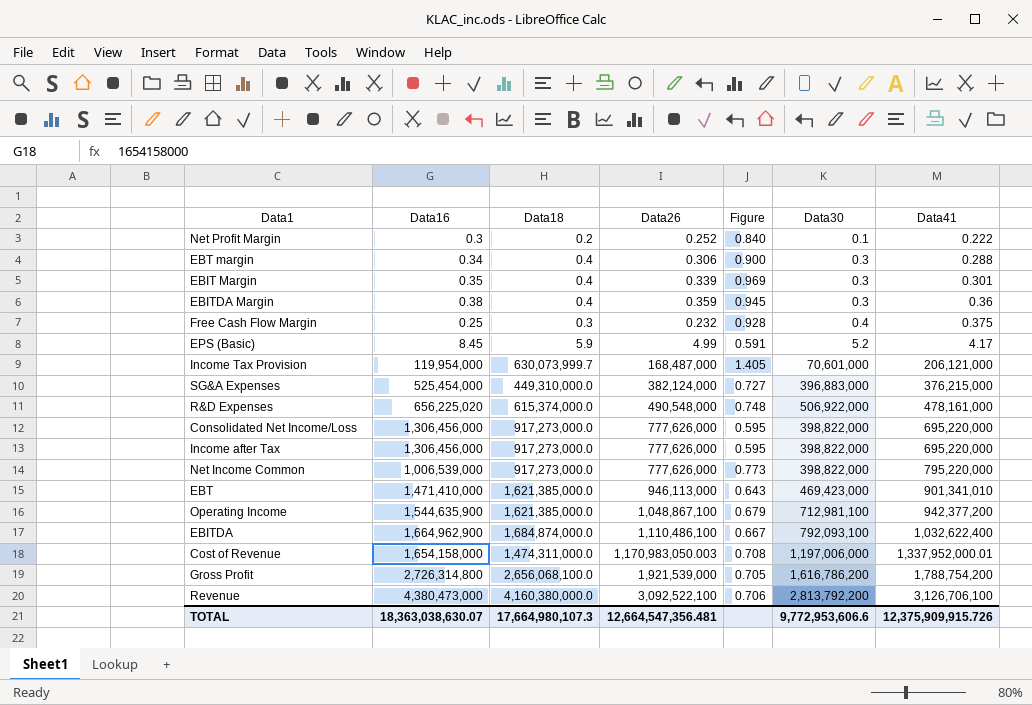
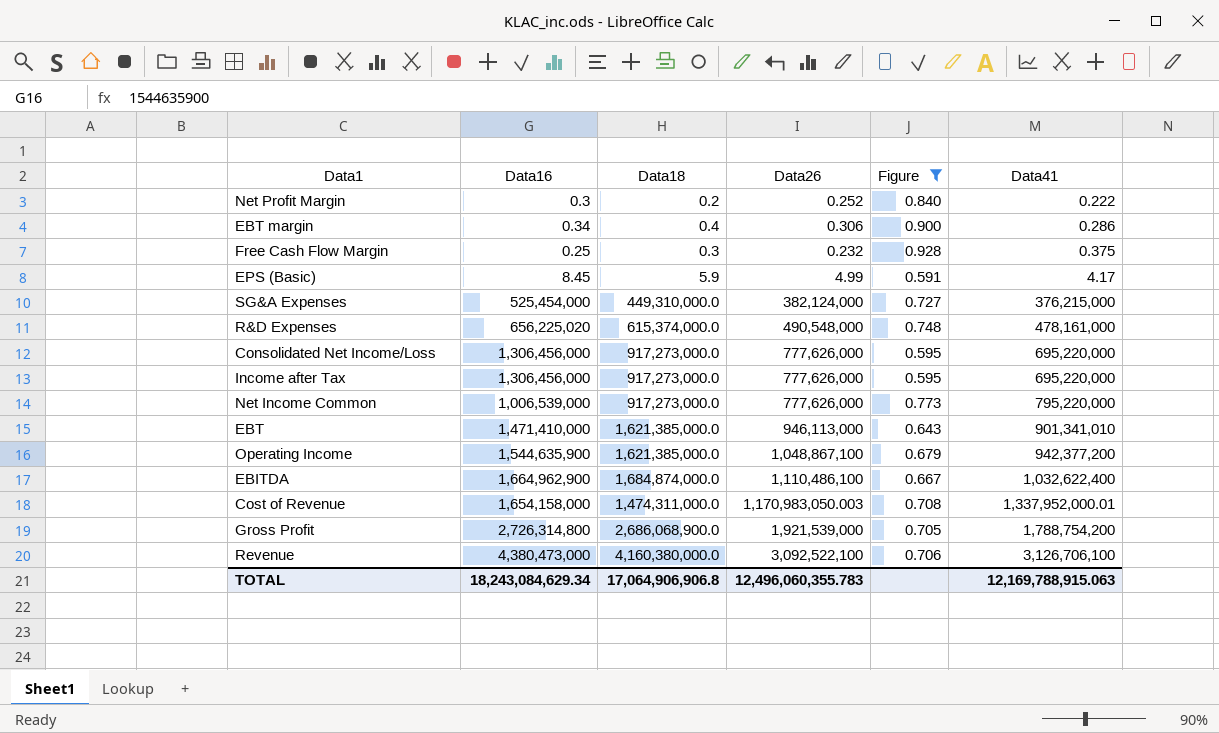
filter: none -> Figure <= 0.928
column Data30 | position: 6 -> none
EBT margin | Data41: 0.288 -> 0.286
Gross Profit | Data18: 2,656,068,100.0 -> 2,686,068,900.0
TOTAL | Data16: 18,363,038,630.07 -> 18,243,084,629.34
TOTAL | Data18: 17,664,980,107.3 -> 17,064,906,906.8
TOTAL | Data26: 12,664,547,356.481 -> 12,496,060,355.783
TOTAL | Data41: 12,375,909,915.726 -> 12,169,788,915.063

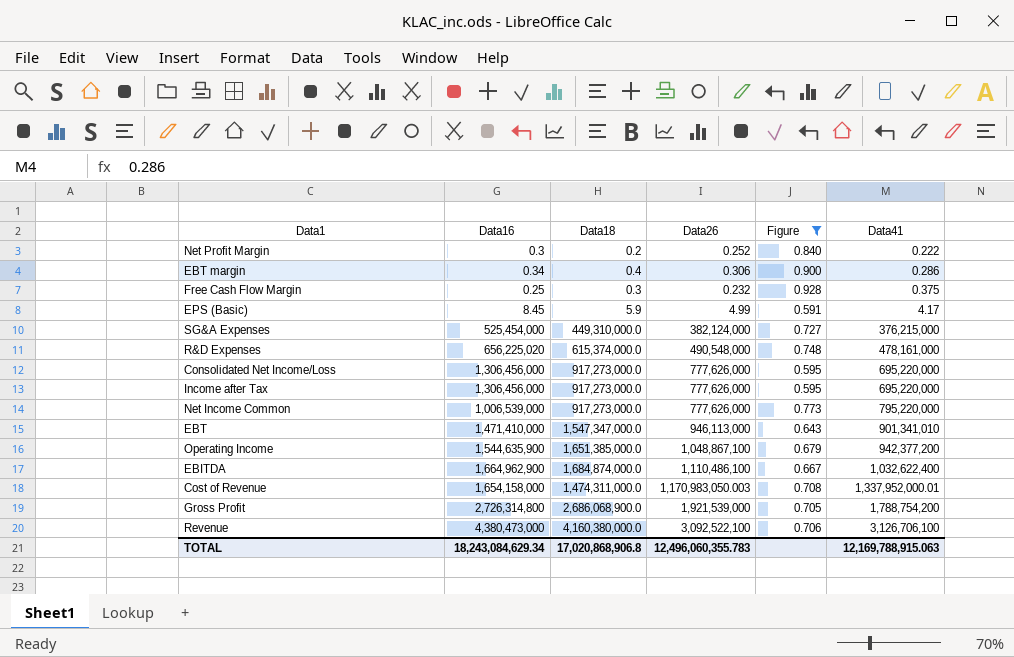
EBT | Data18: 1,621,385,000.0 -> 1,547,347,000.0
Operating Income | Data18: 1,621,385,000.0 -> 1,651,385,000.0
TOTAL | Data18: 17,064,906,906.8 -> 17,020,868,906.8

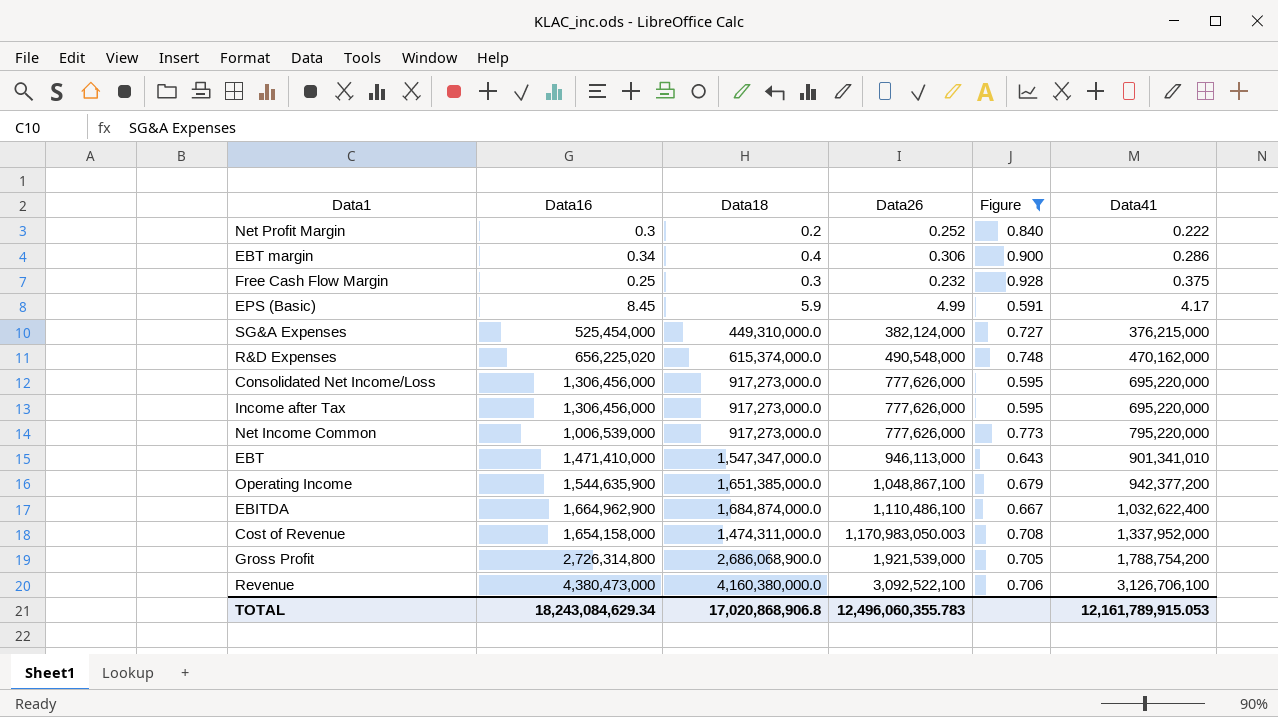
R&D Expenses | Data41: 478,161,000 -> 470,162,000
Cost of Revenue | Data41: 1,337,952,000.01 -> 1,337,952,000
TOTAL | Data41: 12,169,788,915.063 -> 12,161,789,915.053

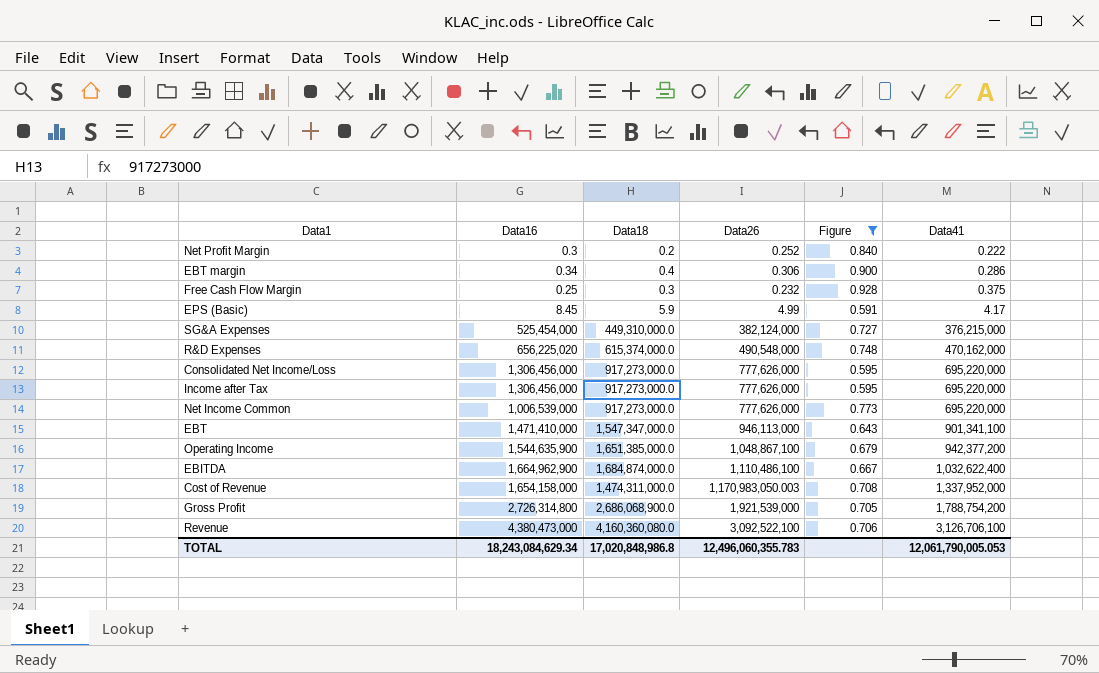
Net Income Common | Data41: 795,220,000 -> 695,220,000
EBT | Data41: 901,341,010 -> 901,341,100
Revenue | Data18: 4,160,380,000.0 -> 4,160,360,080.0
TOTAL | Data18: 17,020,868,906.8 -> 17,020,848,986.8
TOTAL | Data41: 12,161,789,915.053 -> 12,061,790,005.053

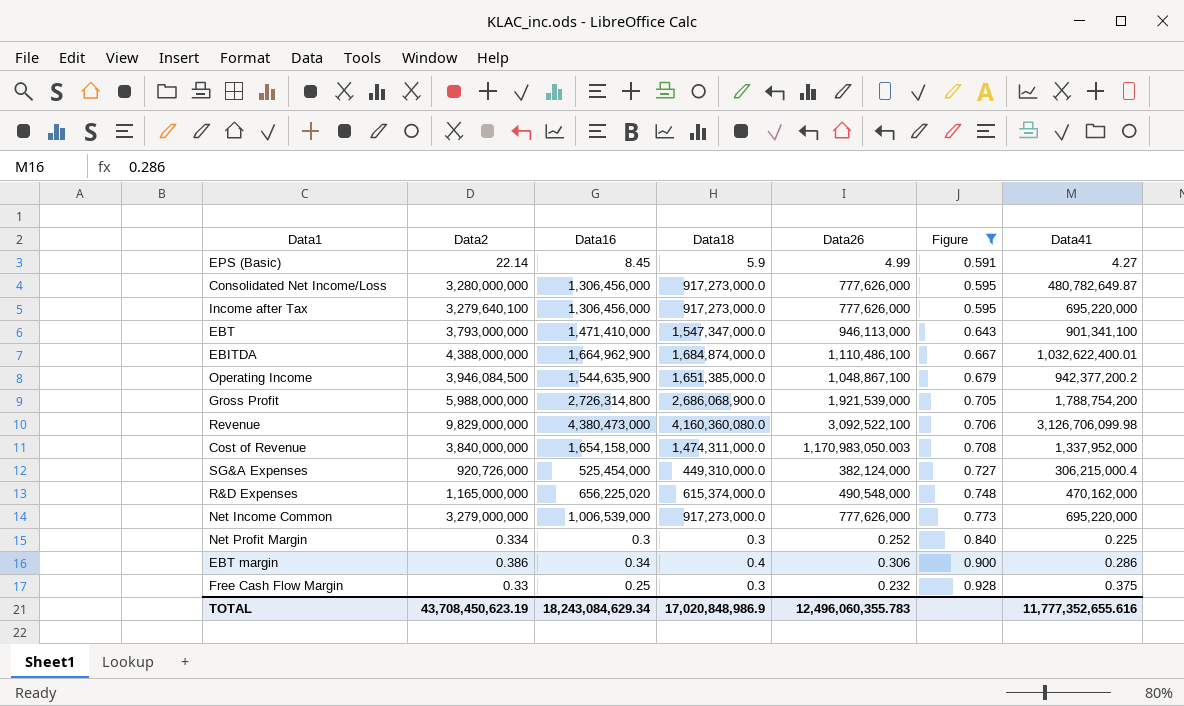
row order: Data41 ascending -> Figure ascending
column Data2 | position: none -> 2
EPS (Basic) | Data41: 4.17 -> 4.27
Consolidated Net Income/Loss | Data41: 695,220,000 -> 480,782,649.87
EBITDA | Data41: 1,032,622,400 -> 1,032,622,400.01
Operating Income | Data41: 942,377,200 -> 942,377,200.2
Revenue | Data41: 3,126,706,100 -> 3,126,706,099.98
SG&A Expenses | Data41: 376,215,000 -> 306,215,000.4
Net Profit Margin | Data18: 0.2 -> 0.3
Net Profit Margin | Data41: 0.222 -> 0.225
TOTAL | Data18: 17,020,848,986.8 -> 17,020,848,986.9
TOTAL | Data41: 12,061,790,005.053 -> 11,777,352,655.616

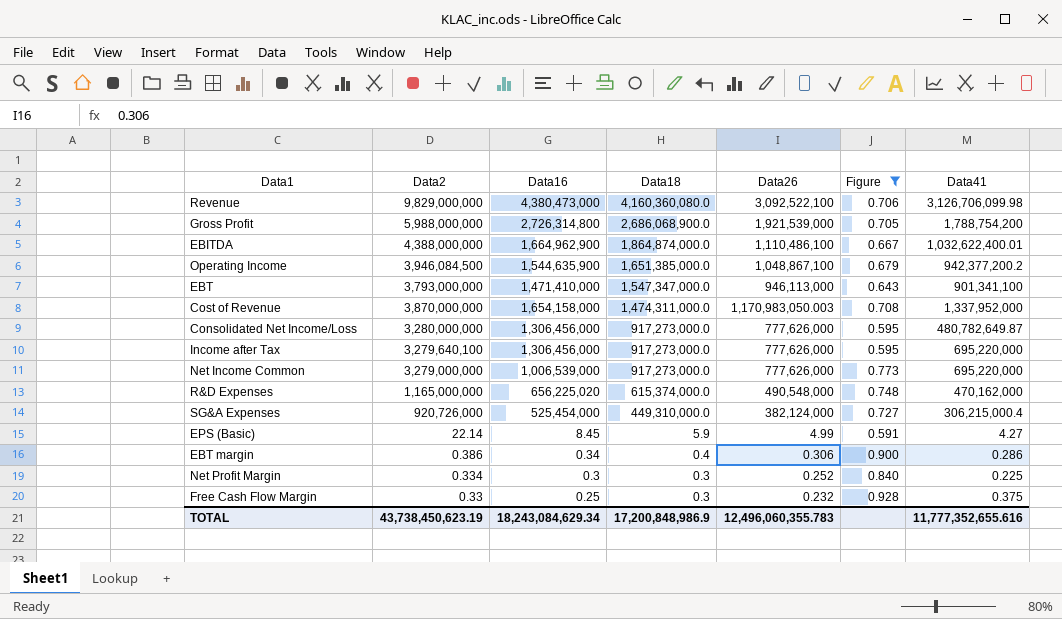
row order: Figure ascending -> Data18 descending
EBITDA | Data18: 1,684,874,000.0 -> 1,864,874,000.0
Cost of Revenue | Data2: 3,840,000,000 -> 3,870,000,000
TOTAL | Data2: 43,708,450,623.19 -> 43,738,450,623.19
TOTAL | Data18: 17,020,848,986.9 -> 17,200,848,986.9

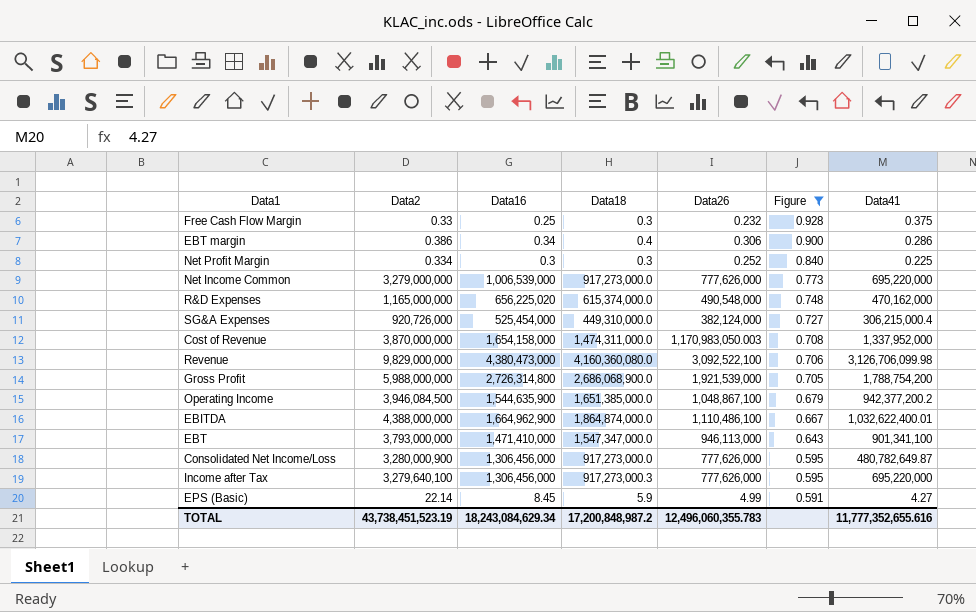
row order: Data18 descending -> Figure descending
Consolidated Net Income/Loss | Data2: 3,280,000,000 -> 3,280,000,900
Income after Tax | Data18: 917,273,000.0 -> 917,273,000.3
TOTAL | Data2: 43,738,450,623.19 -> 43,738,451,523.19
TOTAL | Data18: 17,200,848,986.9 -> 17,200,848,987.2

